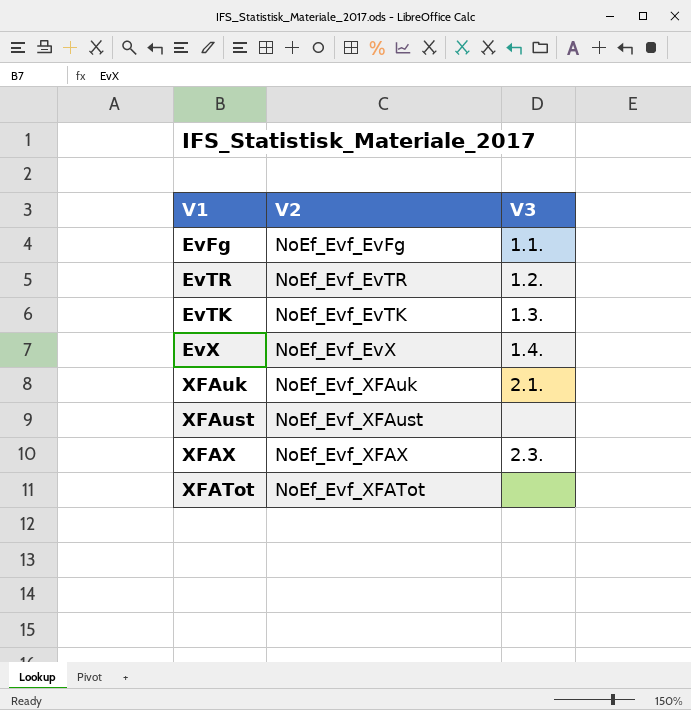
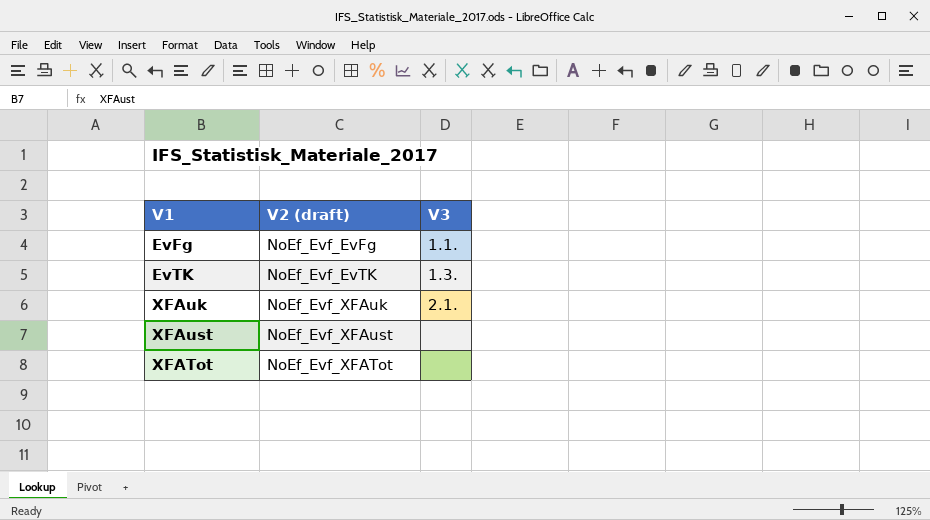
column name: V2 -> V2 (draft)
row EvTR: NoEf_Evf_EvTR | 1.2. -> none
row EvX: NoEf_Evf_EvX | 1.4. -> none
row XFAX: NoEf_Evf_XFAX | 2.3. -> none

